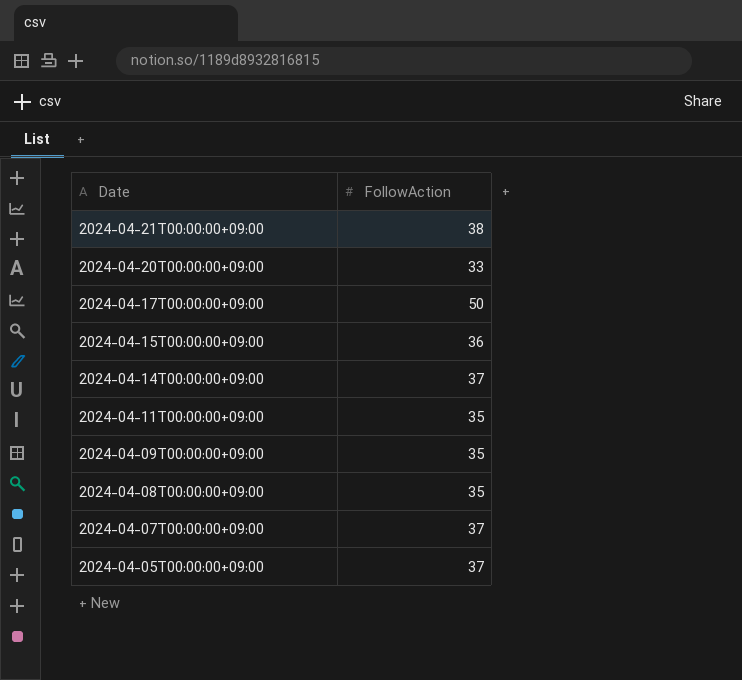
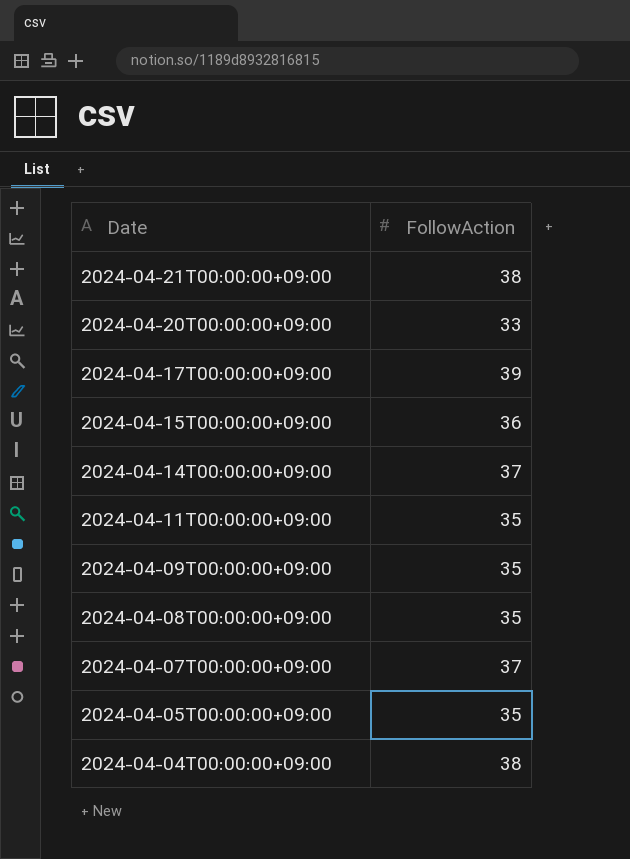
2024-04-17T00:00:00+09:00 | FollowAction: 50 -> 39
2024-04-05T00:00:00+09:00 | FollowAction: 37 -> 35
row 2024-04-04T00:00:00+09:00: none -> 38

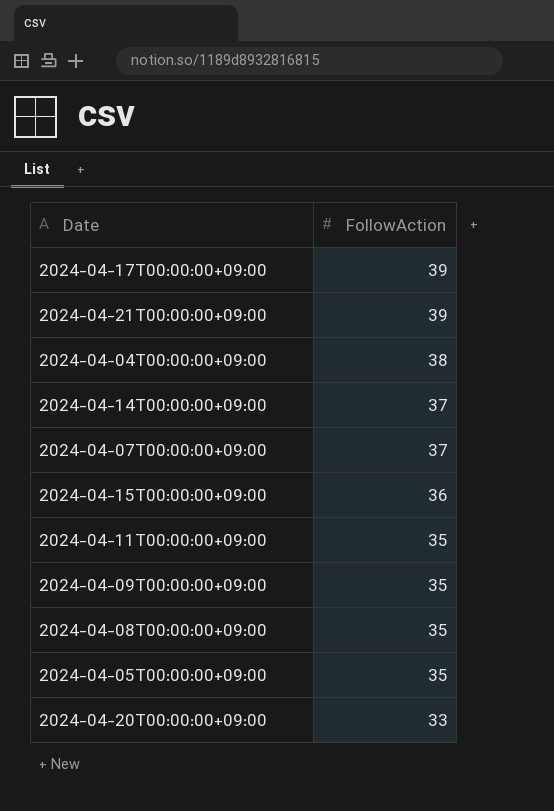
row order: Date descending -> FollowAction descending
2024-04-21T00:00:00+09:00 | FollowAction: 38 -> 39

